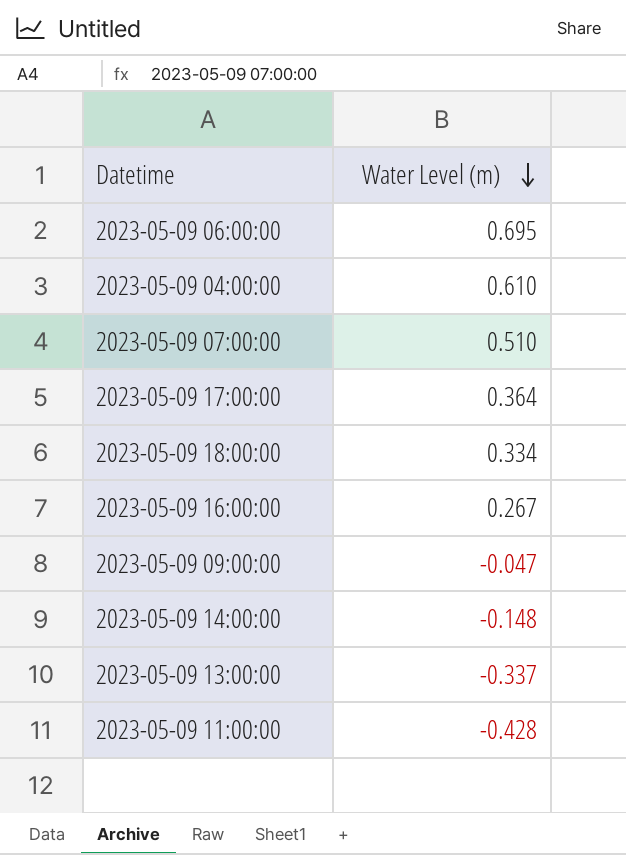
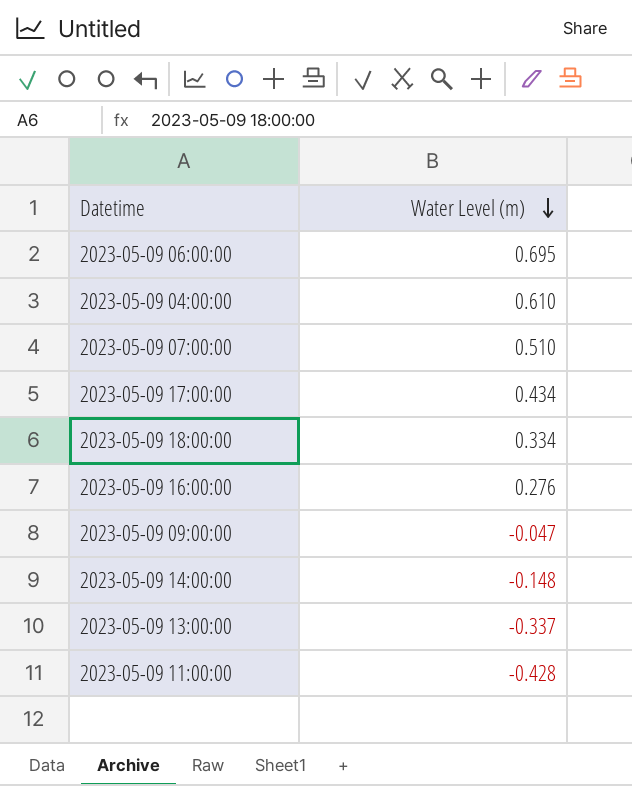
2023-05-09 17:00:00 | Water Level (m): 0.364 -> 0.434
2023-05-09 16:00:00 | Water Level (m): 0.267 -> 0.276

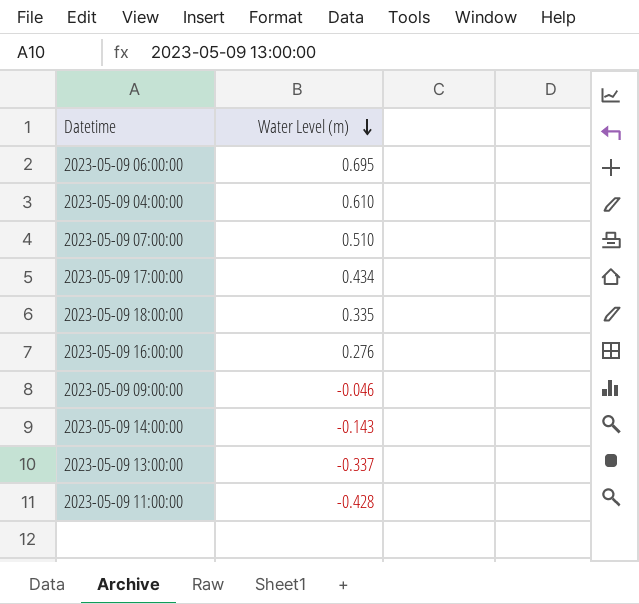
2023-05-09 18:00:00 | Water Level (m): 0.334 -> 0.335
2023-05-09 09:00:00 | Water Level (m): -0.047 -> -0.046
2023-05-09 14:00:00 | Water Level (m): -0.148 -> -0.143

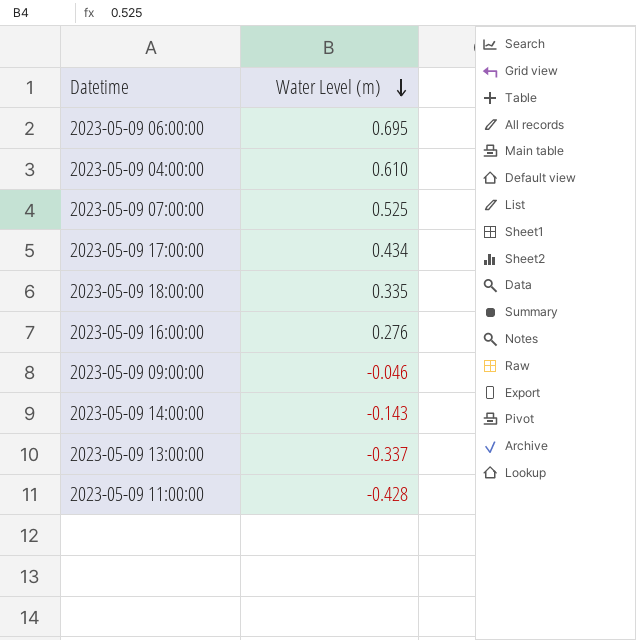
2023-05-09 07:00:00 | Water Level (m): 0.510 -> 0.525

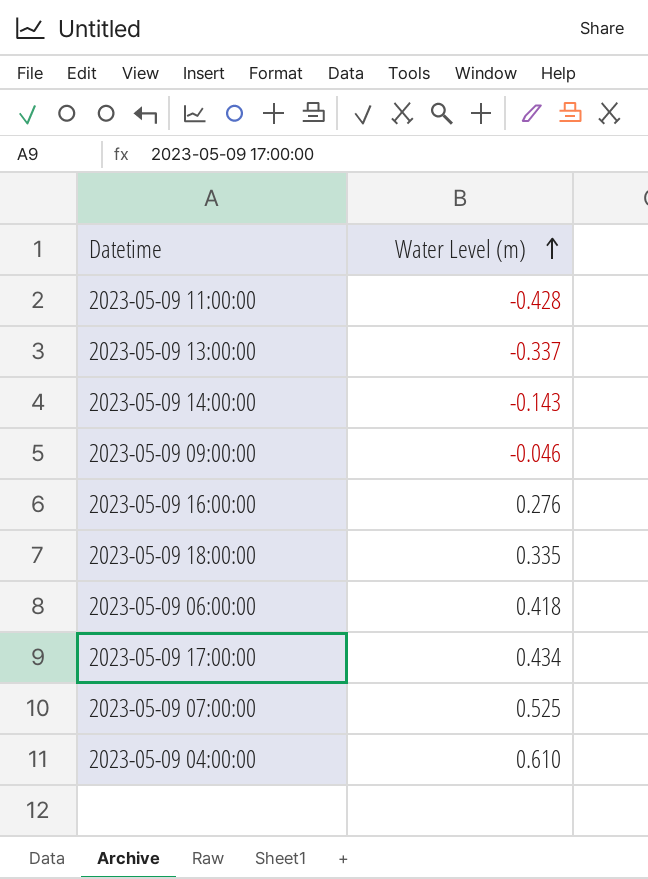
row order: Water Level (m) descending -> Water Level (m) ascending
2023-05-09 06:00:00 | Water Level (m): 0.695 -> 0.418

